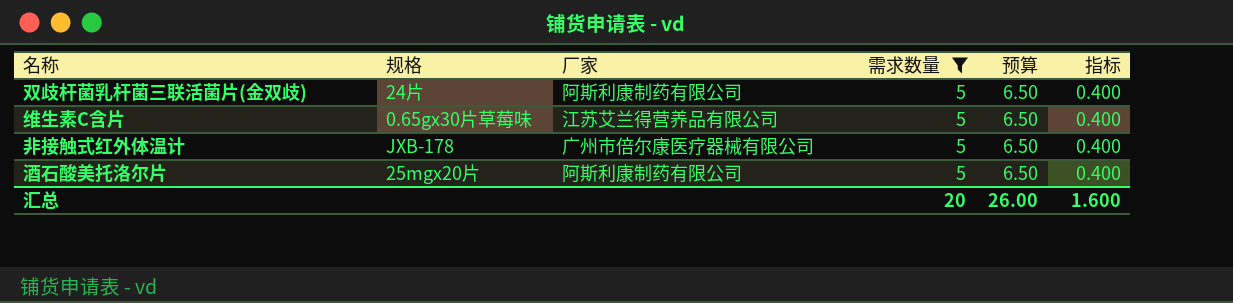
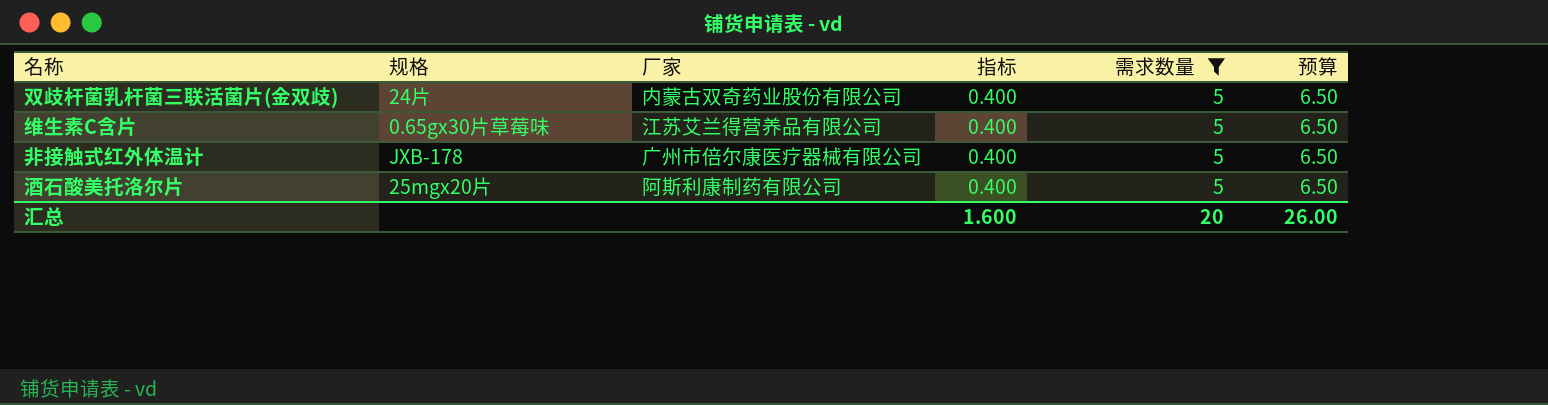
column 指标 | position: 6 -> 4
双歧杆菌乳杆菌三联活菌片(金双歧) | 厂家: 阿斯利康制药有限公司 -> 内蒙古双奇药业股份有限公司

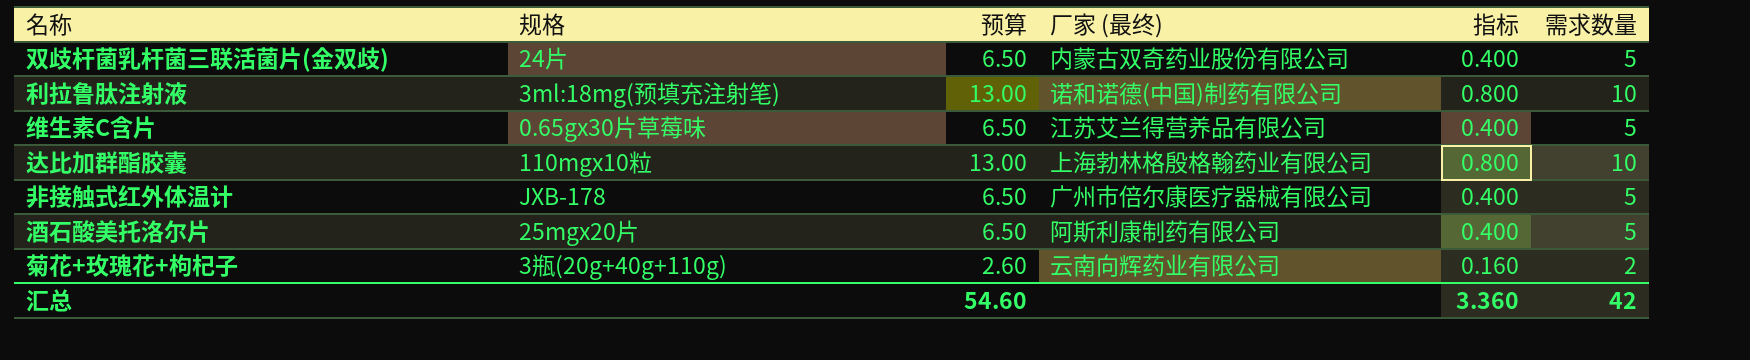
filter: 需求数量 = 5 -> none
column 预算 | position: 6 -> 3
column name: 厂家 -> 厂家 (最终)
汇总 | 预算: 26.00 -> 54.60
汇总 | 指标: 1.600 -> 3.360
汇总 | 需求数量: 20 -> 42

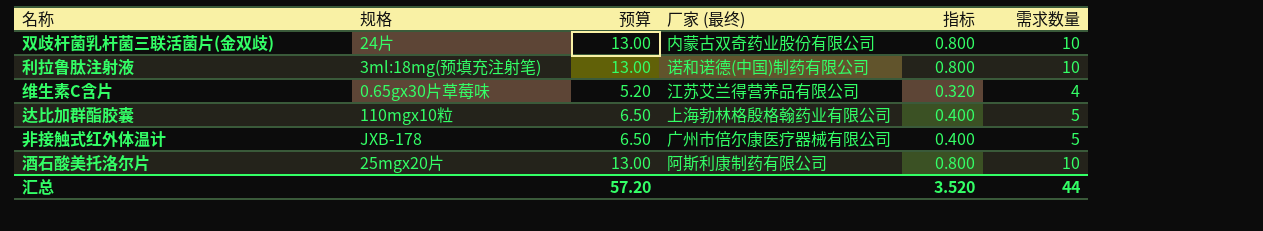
row 菊花+玫瑰花+枸杞子: 3瓶(20g+40g+110g) | 2.60 | 云南向辉药业有限公司 | 0.160 | 2 -> none
双歧杆菌乳杆菌三联活菌片(金双歧) | 预算: 6.50 -> 13.00
双歧杆菌乳杆菌三联活菌片(金双歧) | 指标: 0.400 -> 0.800
双歧杆菌乳杆菌三联活菌片(金双歧) | 需求数量: 5 -> 10
维生素C含片 | 预算: 6.50 -> 5.20
维生素C含片 | 指标: 0.400 -> 0.320
维生素C含片 | 需求数量: 5 -> 4
达比加群酯胶囊 | 预算: 13.00 -> 6.50
达比加群酯胶囊 | 指标: 0.800 -> 0.400
达比加群酯胶囊 | 需求数量: 10 -> 5
酒石酸美托洛尔片 | 预算: 6.50 -> 13.00
酒石酸美托洛尔片 | 指标: 0.400 -> 0.800
酒石酸美托洛尔片 | 需求数量: 5 -> 10
汇总 | 预算: 54.60 -> 57.20
汇总 | 指标: 3.360 -> 3.520
汇总 | 需求数量: 42 -> 44

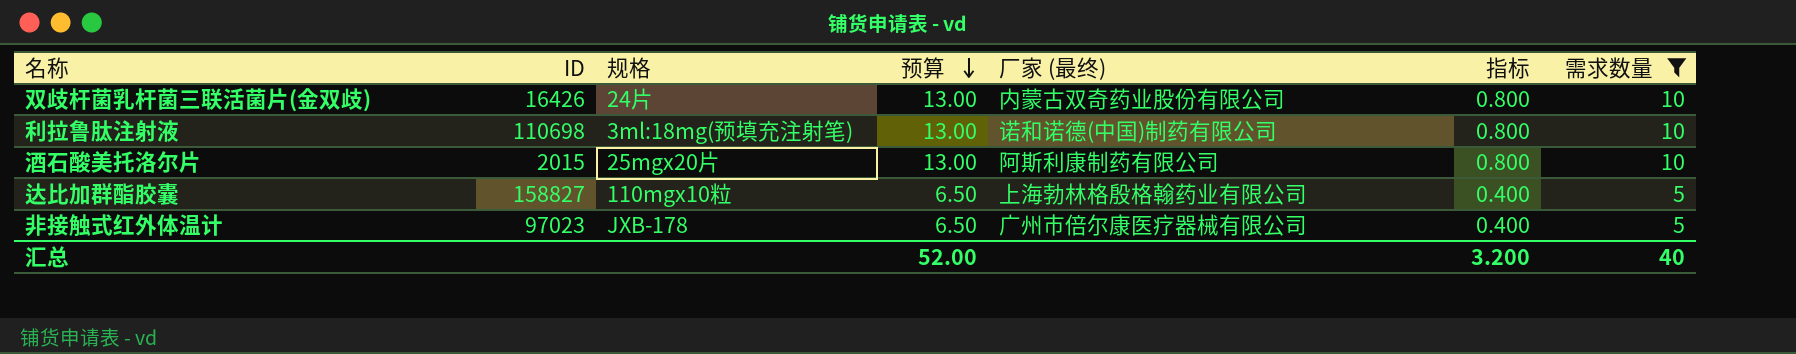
filter: none -> 需求数量 != 4
row order: none -> 预算 descending
column ID | position: none -> 2
汇总 | 预算: 57.20 -> 52.00
汇总 | 指标: 3.520 -> 3.200
汇总 | 需求数量: 44 -> 40

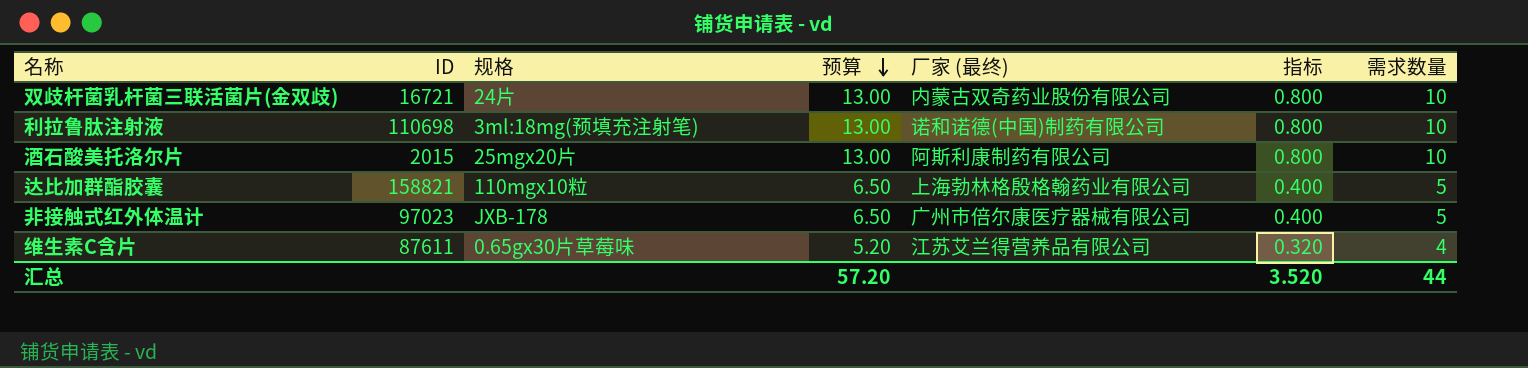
filter: 需求数量 != 4 -> none
双歧杆菌乳杆菌三联活菌片(金双歧) | ID: 16426 -> 16721
达比加群酯胶囊 | ID: 158827 -> 158821
汇总 | 预算: 52.00 -> 57.20
汇总 | 指标: 3.200 -> 3.520
汇总 | 需求数量: 40 -> 44

